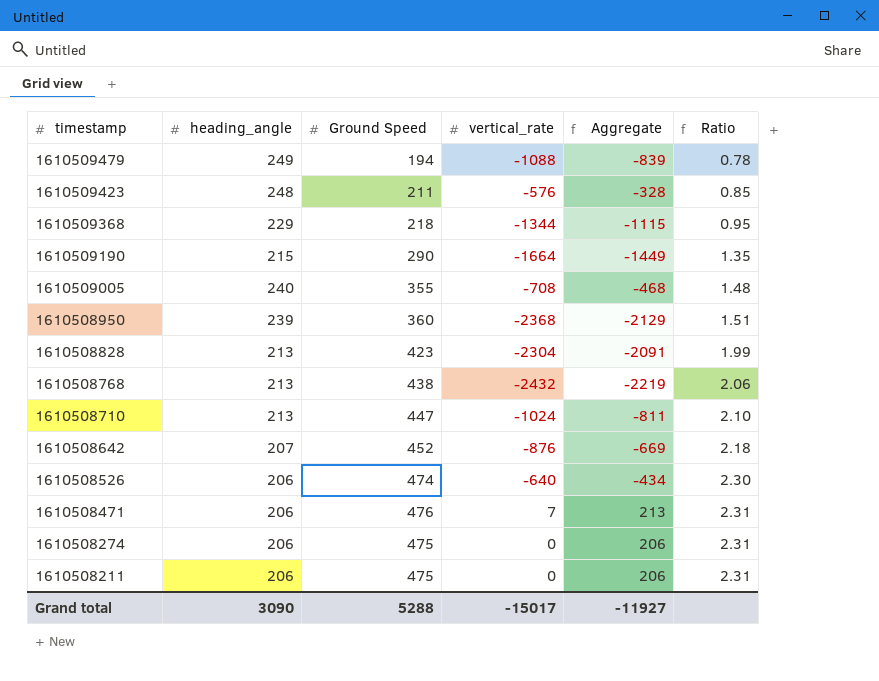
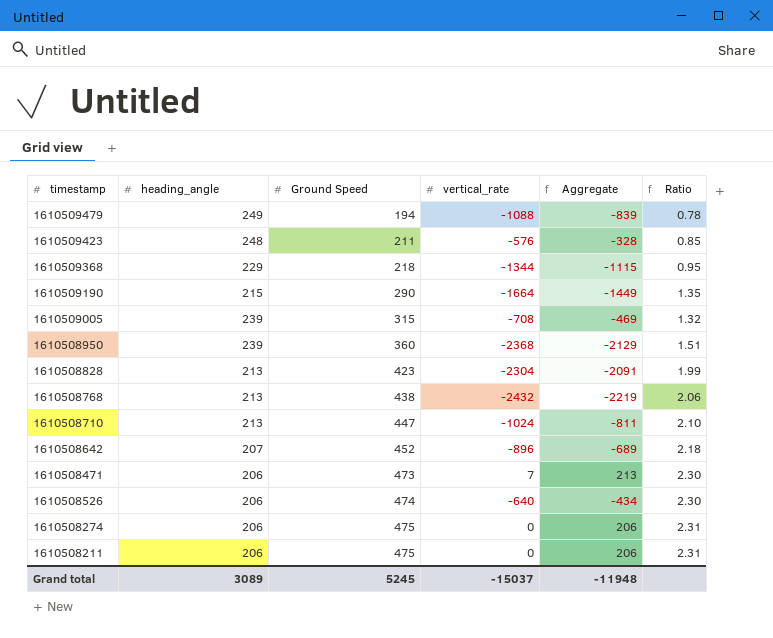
row order: timestamp descending -> Ground Speed ascending
1610509005 | heading_angle: 240 -> 239
1610509005 | Ground Speed: 355 -> 315
1610509005 | Aggregate: -468 -> -469
1610509005 | Ratio: 1.48 -> 1.32
1610508642 | vertical_rate: -876 -> -896
1610508642 | Aggregate: -669 -> -689
1610508471 | Ground Speed: 476 -> 473
1610508471 | Ratio: 2.31 -> 2.30
Grand total | heading_angle: 3090 -> 3089
Grand total | Ground Speed: 5288 -> 5245
Grand total | vertical_rate: -15017 -> -15037
Grand total | Aggregate: -11927 -> -11948

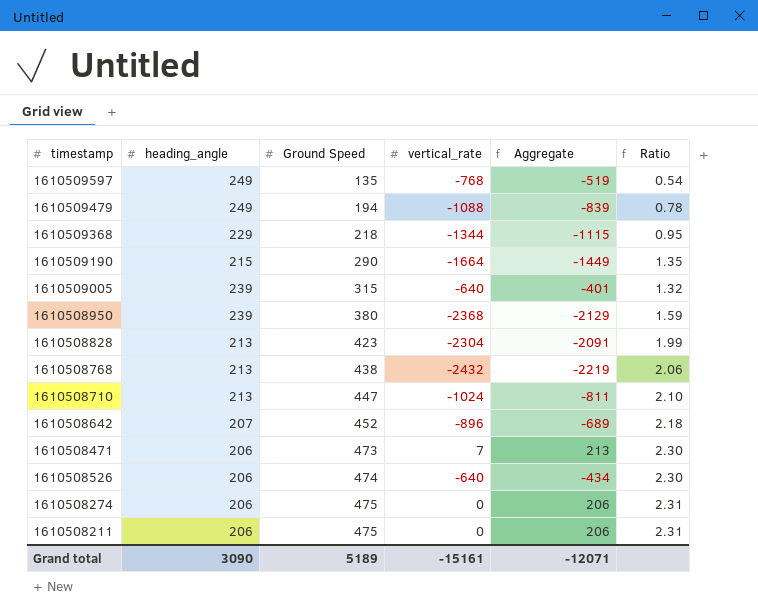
row 1610509423: 248 | 211 | -576 | -328 | 0.85 -> none
row 1610509597: none -> 249 | 135 | -768 | -519 | 0.54
1610509005 | vertical_rate: -708 -> -640
1610509005 | Aggregate: -469 -> -401
1610508950 | Ground Speed: 360 -> 380
1610508950 | Ratio: 1.51 -> 1.59
Grand total | heading_angle: 3089 -> 3090
Grand total | Ground Speed: 5245 -> 5189
Grand total | vertical_rate: -15037 -> -15161
Grand total | Aggregate: -11948 -> -12071

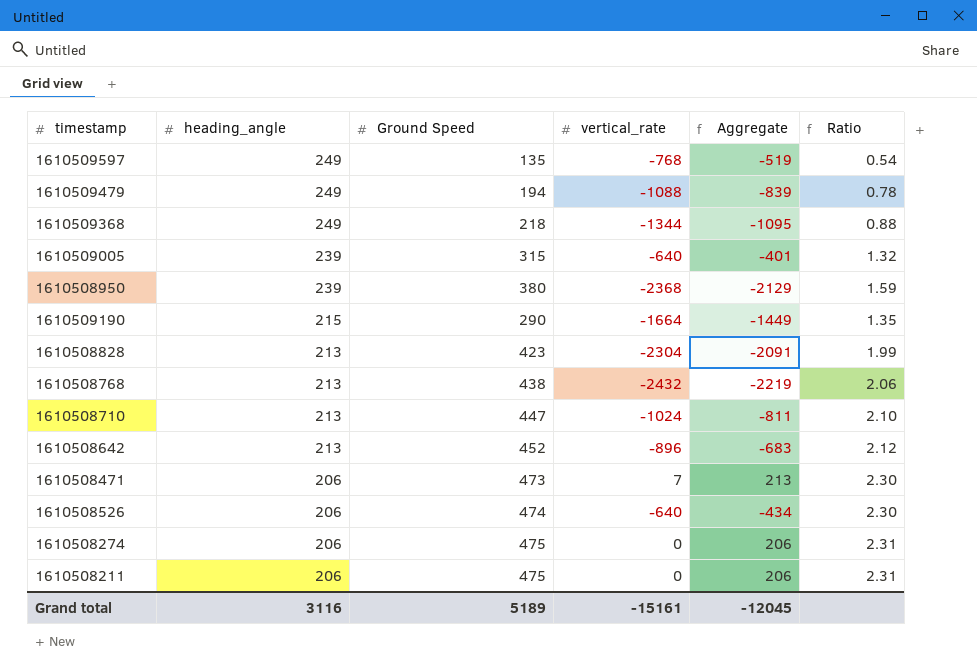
row order: Ground Speed ascending -> heading_angle descending
1610509368 | heading_angle: 229 -> 249
1610509368 | Aggregate: -1115 -> -1095
1610509368 | Ratio: 0.95 -> 0.88
1610508642 | heading_angle: 207 -> 213
1610508642 | Aggregate: -689 -> -683
1610508642 | Ratio: 2.18 -> 2.12
Grand total | heading_angle: 3090 -> 3116
Grand total | Aggregate: -12071 -> -12045

